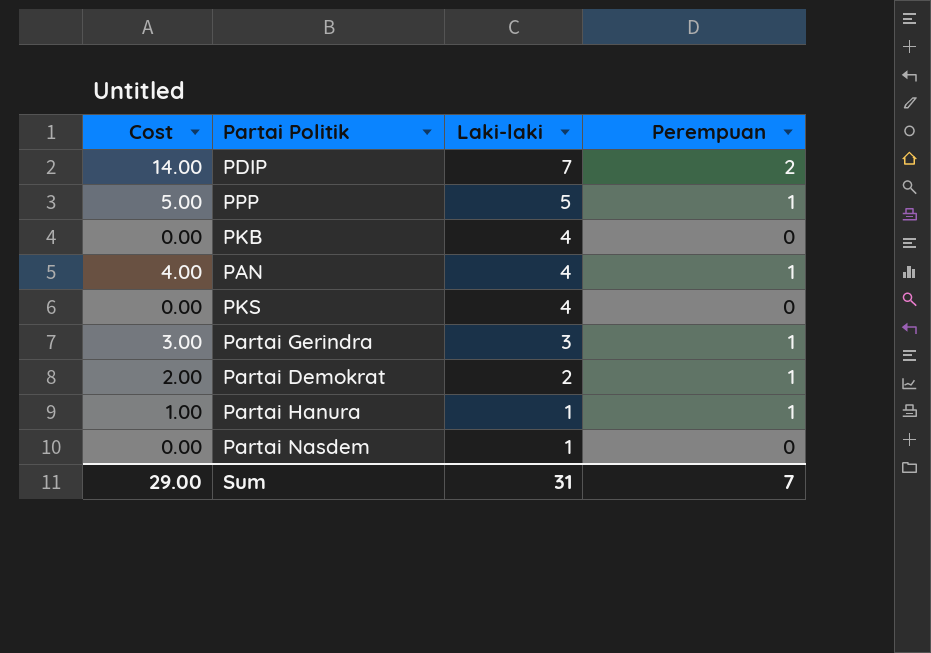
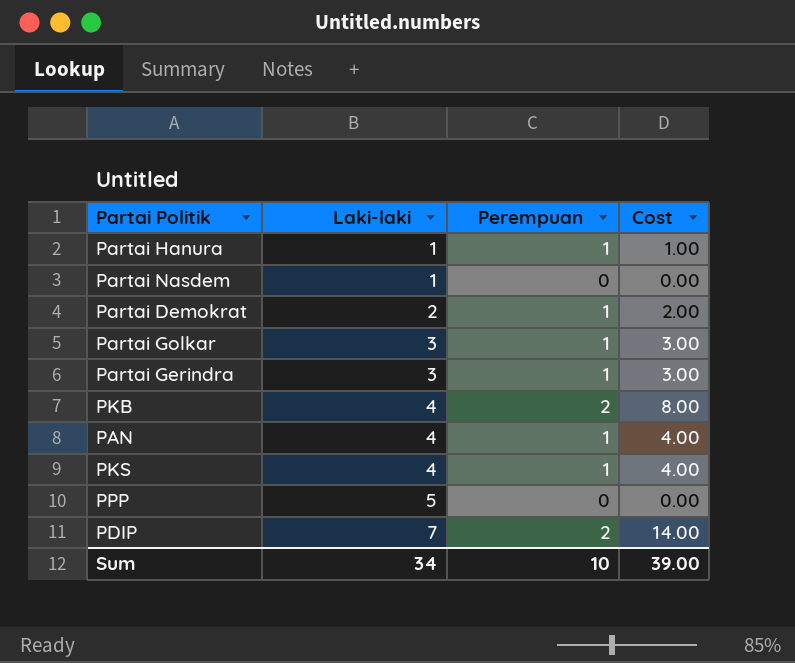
row order: Laki-laki descending -> Laki-laki ascending
column Cost | position: 1 -> 4
row Partai Golkar: none -> 3 | 1 | 3.00
PKB | Perempuan: 0 -> 2
PKB | Cost: 0.00 -> 8.00
PKS | Perempuan: 0 -> 1
PKS | Cost: 0.00 -> 4.00
PPP | Perempuan: 1 -> 0
PPP | Cost: 5.00 -> 0.00
Sum | Laki-laki: 31 -> 34
Sum | Perempuan: 7 -> 10
Sum | Cost: 29.00 -> 39.00

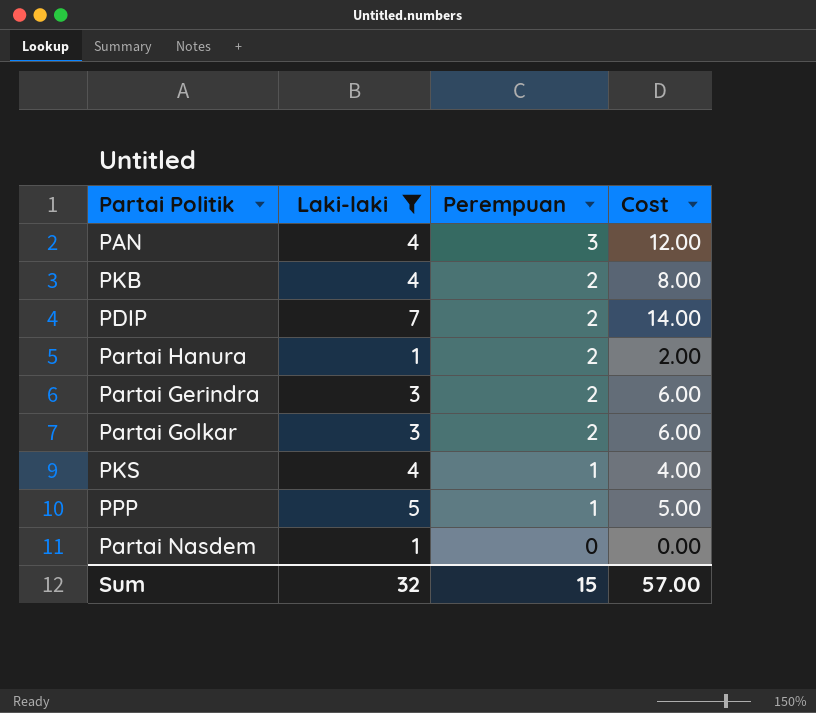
filter: none -> Laki-laki != 2
row order: Laki-laki ascending -> Perempuan descending
PAN | Perempuan: 1 -> 3
PAN | Cost: 4.00 -> 12.00
Partai Hanura | Perempuan: 1 -> 2
Partai Hanura | Cost: 1.00 -> 2.00
Partai Gerindra | Perempuan: 1 -> 2
Partai Gerindra | Cost: 3.00 -> 6.00
Partai Golkar | Perempuan: 1 -> 2
Partai Golkar | Cost: 3.00 -> 6.00
PPP | Perempuan: 0 -> 1
PPP | Cost: 0.00 -> 5.00
Sum | Laki-laki: 34 -> 32
Sum | Perempuan: 10 -> 15
Sum | Cost: 39.00 -> 57.00

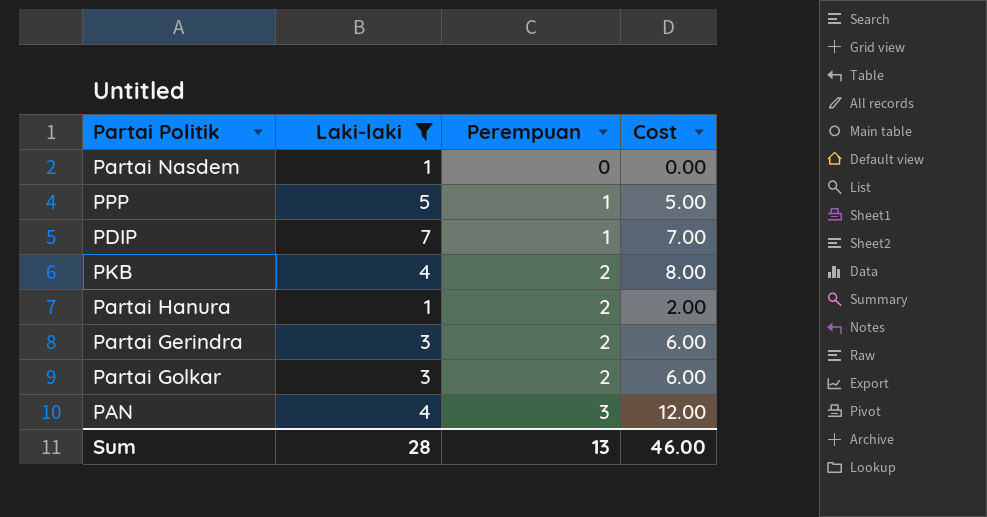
row order: Perempuan descending -> Perempuan ascending
row PKS: 4 | 1 | 4.00 -> none
PDIP | Perempuan: 2 -> 1
PDIP | Cost: 14.00 -> 7.00
Sum | Laki-laki: 32 -> 28
Sum | Perempuan: 15 -> 13
Sum | Cost: 57.00 -> 46.00

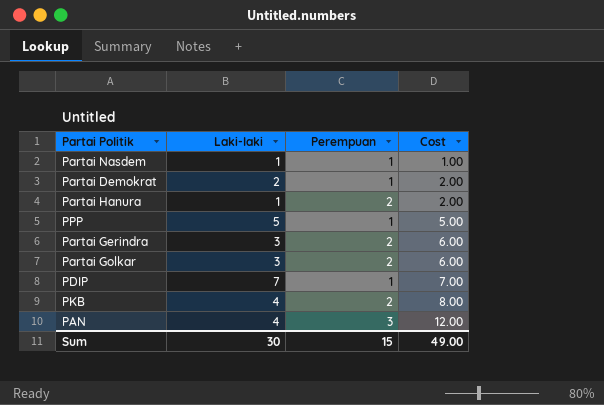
filter: Laki-laki != 2 -> none
row order: Perempuan ascending -> Cost ascending
Partai Nasdem | Perempuan: 0 -> 1
Partai Nasdem | Cost: 0.00 -> 1.00
Sum | Laki-laki: 28 -> 30
Sum | Perempuan: 13 -> 15
Sum | Cost: 46.00 -> 49.00

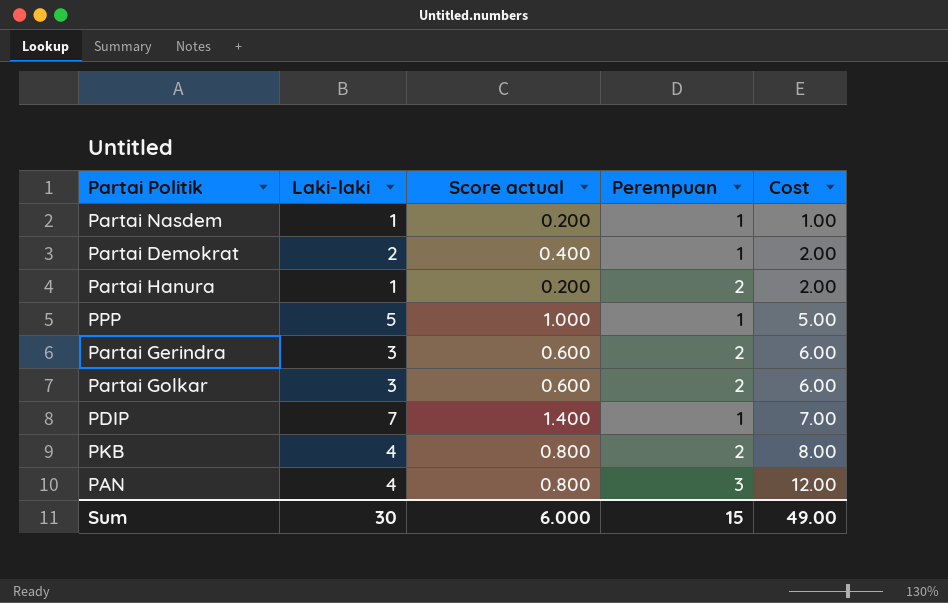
column Score actual | formula: none -> [Laki-laki] * 0.2

